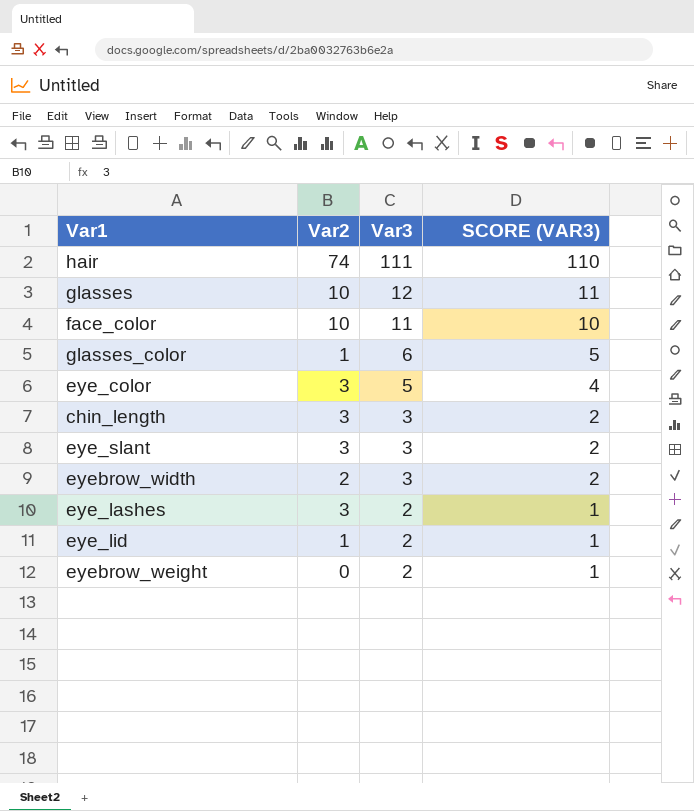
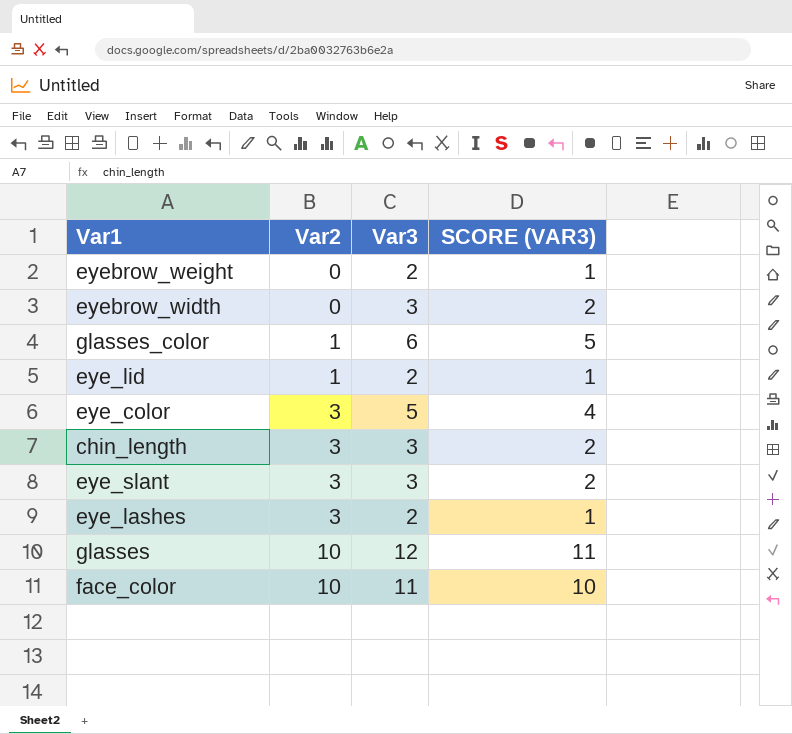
row order: Var3 descending -> Var2 ascending
row hair: 74 | 111 | 110 -> none
eyebrow_width | Var2: 2 -> 0

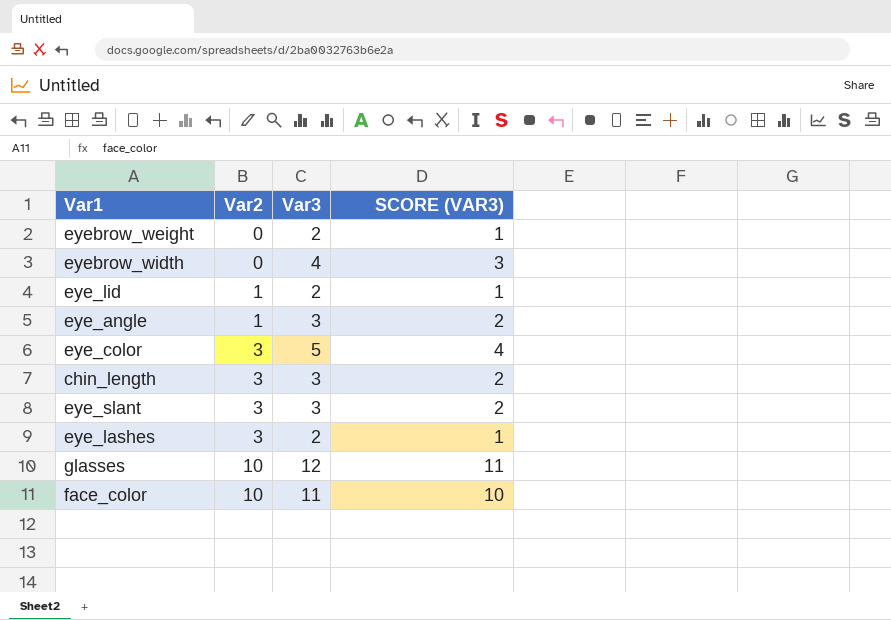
row glasses_color: 1 | 6 | 5 -> none
eyebrow_width | Var3: 3 -> 4
eyebrow_width | SCORE (VAR3): 2 -> 3
row eye_angle: none -> 1 | 3 | 2

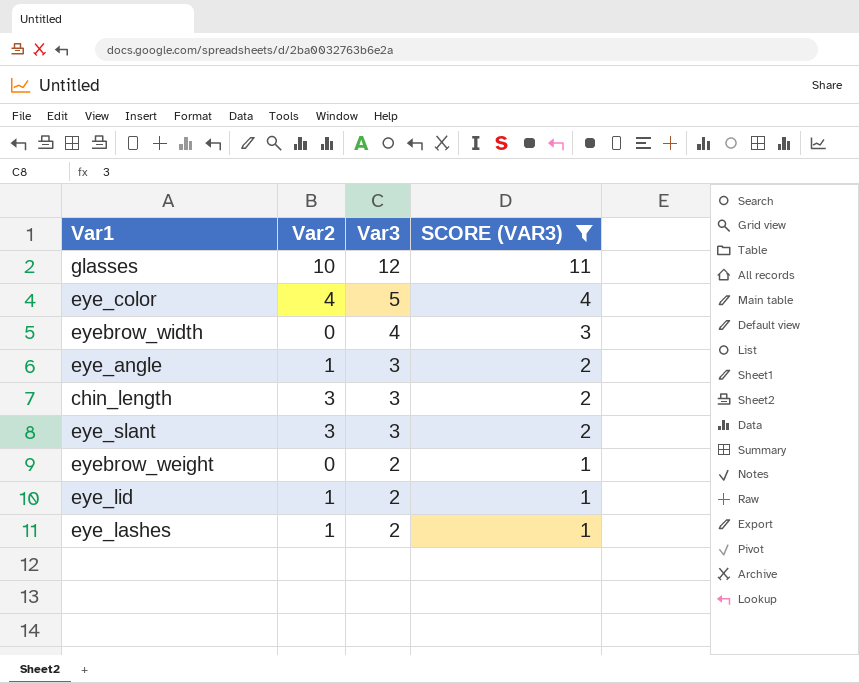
filter: none -> SCORE (VAR3) != 10
row order: Var2 ascending -> Var3 descending
eye_color | Var2: 3 -> 4
eye_lashes | Var2: 3 -> 1

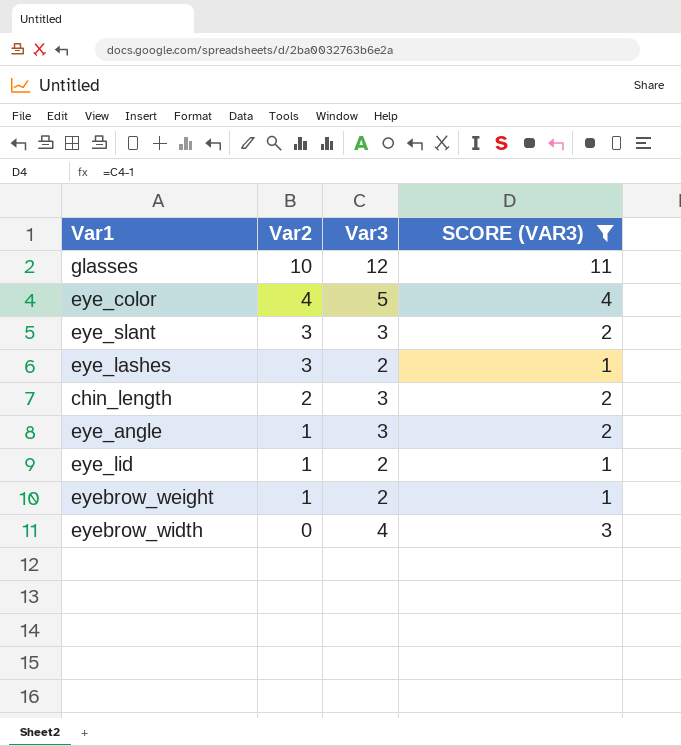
row order: Var3 descending -> Var2 descending
eye_lashes | Var2: 1 -> 3
chin_length | Var2: 3 -> 2
eyebrow_weight | Var2: 0 -> 1

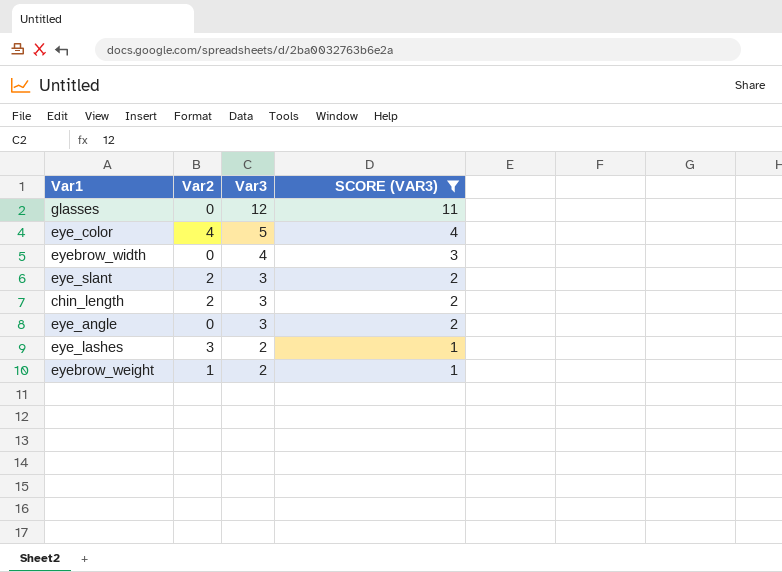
row order: Var2 descending -> Var3 descending
row eye_lid: 1 | 2 | 1 -> none
glasses | Var2: 10 -> 0
eye_slant | Var2: 3 -> 2
eye_angle | Var2: 1 -> 0

